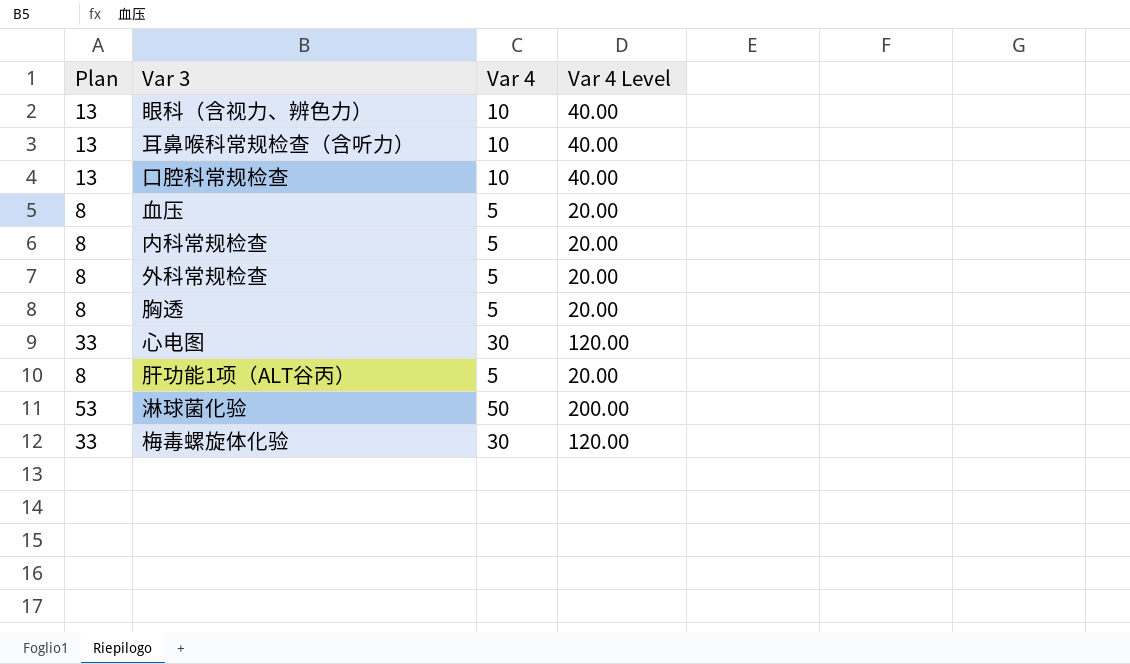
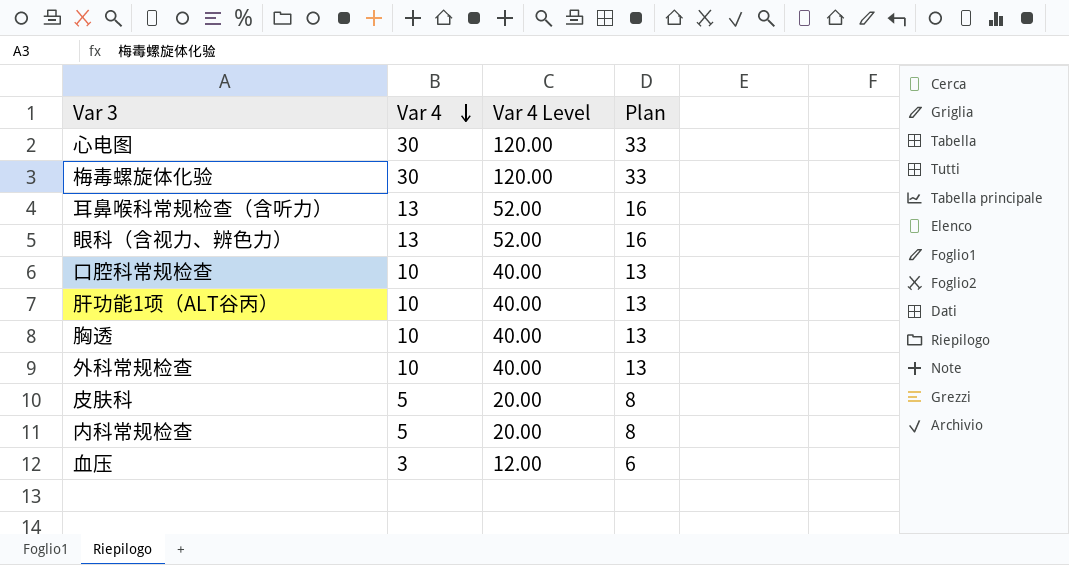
row order: none -> Var 4 descending
column Plan | position: 1 -> 4
row 淋球菌化验: 53 | 50 | 200.00 -> none
耳鼻喉科常规检查（含听力） | Var 4: 10 -> 13
耳鼻喉科常规检查（含听力） | Var 4 Level: 40.00 -> 52.00
耳鼻喉科常规检查（含听力） | Plan: 13 -> 16
眼科（含视力、辨色力） | Var 4: 10 -> 13
眼科（含视力、辨色力） | Var 4 Level: 40.00 -> 52.00
眼科（含视力、辨色力） | Plan: 13 -> 16
肝功能1项（ALT谷丙） | Var 4: 5 -> 10
肝功能1项（ALT谷丙） | Var 4 Level: 20.00 -> 40.00
肝功能1项（ALT谷丙） | Plan: 8 -> 13
胸透 | Var 4: 5 -> 10
胸透 | Var 4 Level: 20.00 -> 40.00
胸透 | Plan: 8 -> 13
外科常规检查 | Var 4: 5 -> 10
外科常规检查 | Var 4 Level: 20.00 -> 40.00
外科常规检查 | Plan: 8 -> 13
row 皮肤科: none -> 5 | 20.00 | 8
血压 | Var 4: 5 -> 3
血压 | Var 4 Level: 20.00 -> 12.00
血压 | Plan: 8 -> 6

